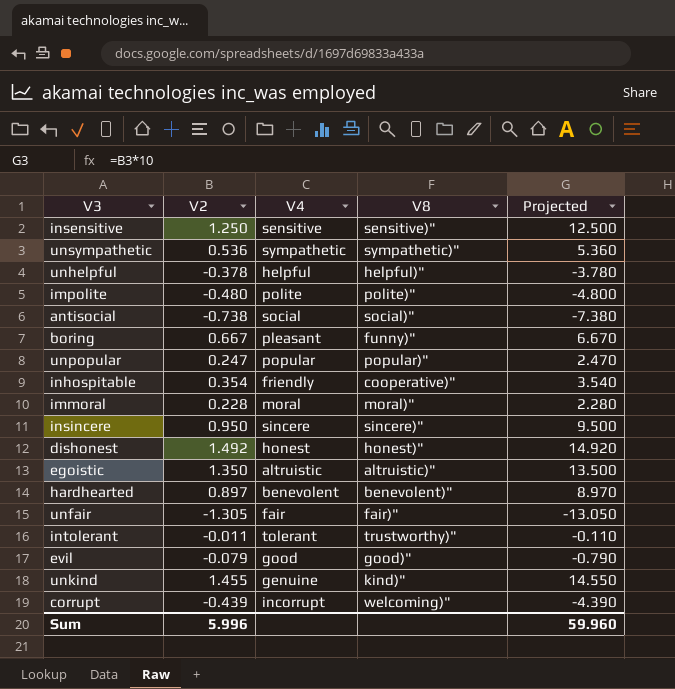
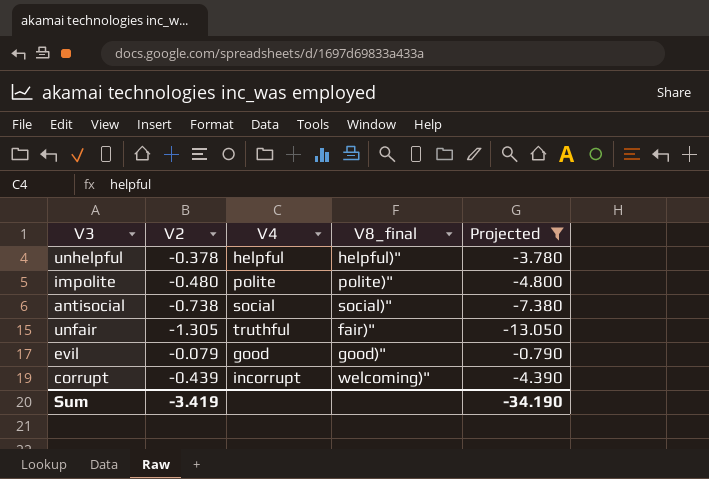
filter: none -> Projected <= -0.790
column name: V8 -> V8_final
unfair | V4: fair -> truthful
Sum | V2: 5.996 -> -3.419
Sum | Projected: 59.960 -> -34.190

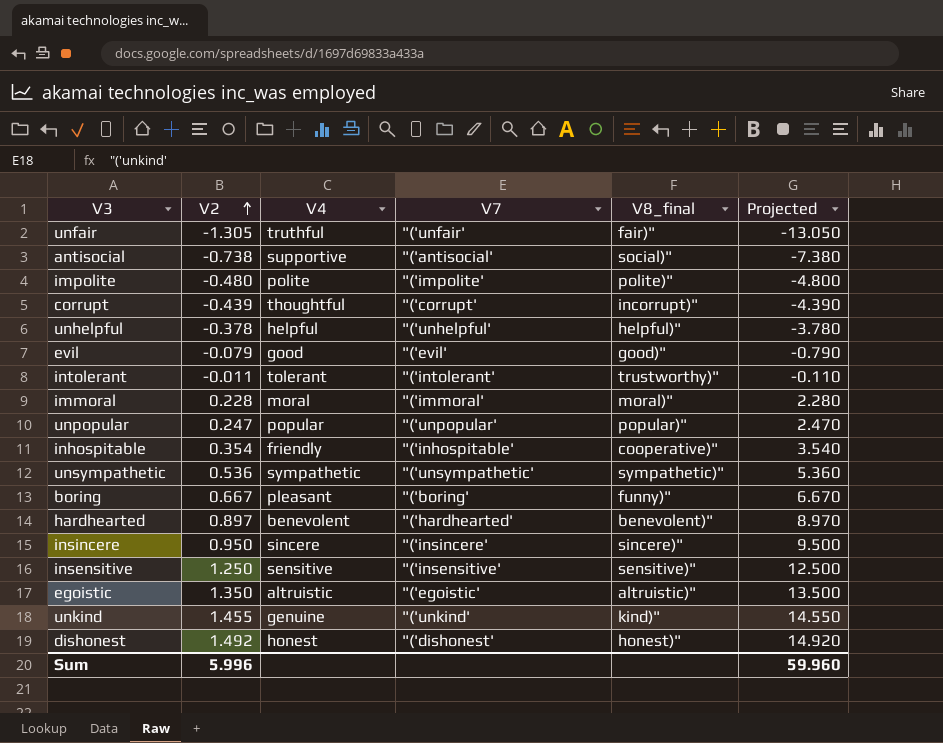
filter: Projected <= -0.790 -> none
row order: none -> V2 ascending
column V7 | position: none -> 4
antisocial | V4: social -> supportive
corrupt | V4: incorrupt -> thoughtful
corrupt | V8_final: welcoming)" -> incorrupt)"
Sum | V2: -3.419 -> 5.996
Sum | Projected: -34.190 -> 59.960

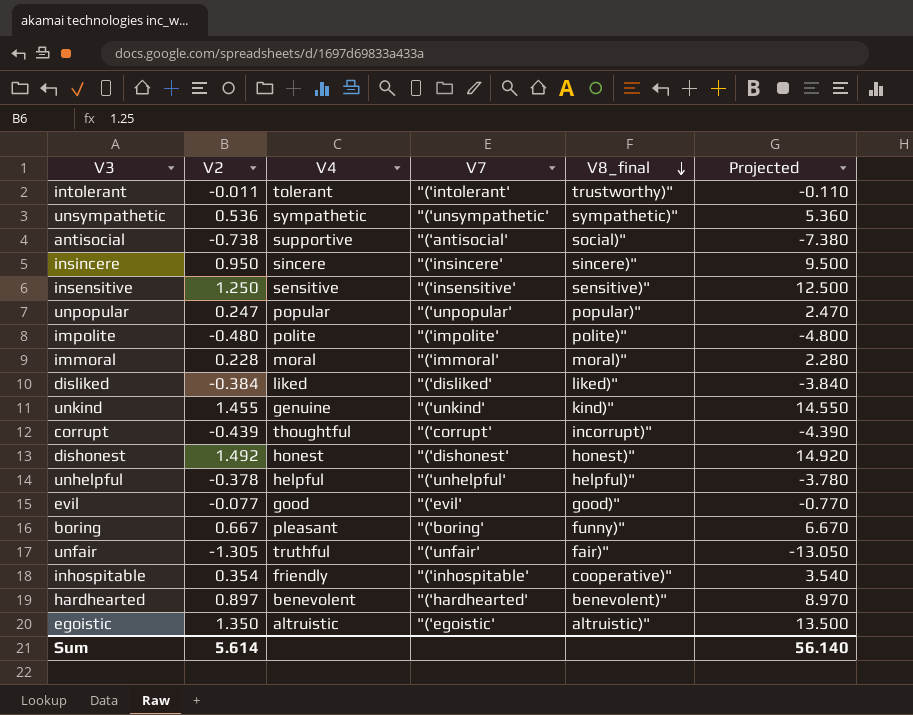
row order: V2 ascending -> V8_final descending
row disliked: none -> -0.384 | liked | "('disliked' | liked)" | -3.840
evil | V2: -0.079 -> -0.077
evil | Projected: -0.790 -> -0.770
Sum | V2: 5.996 -> 5.614
Sum | Projected: 59.960 -> 56.140

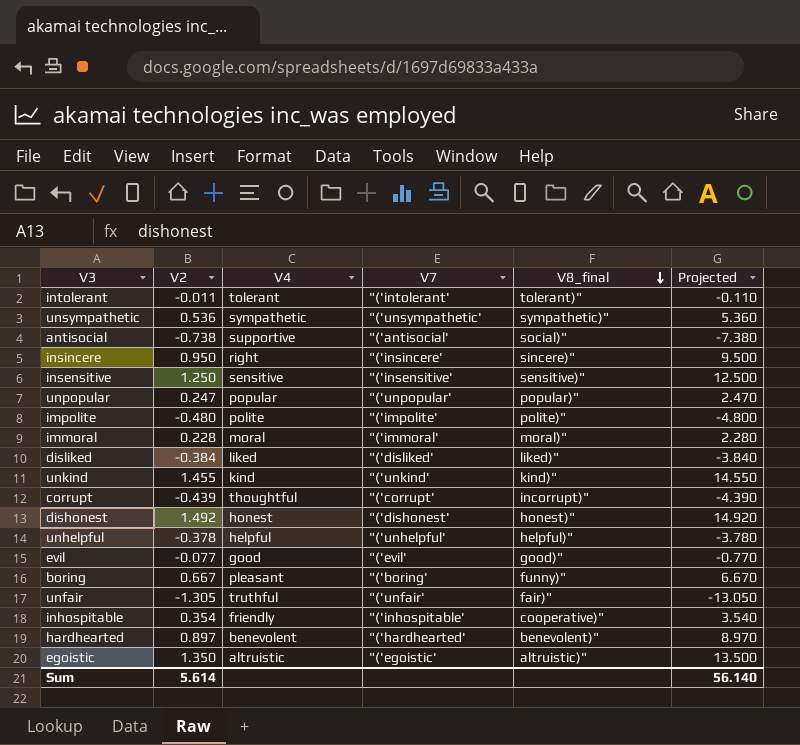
intolerant | V8_final: trustworthy)" -> tolerant)"
insincere | V4: sincere -> right
unkind | V4: genuine -> kind

